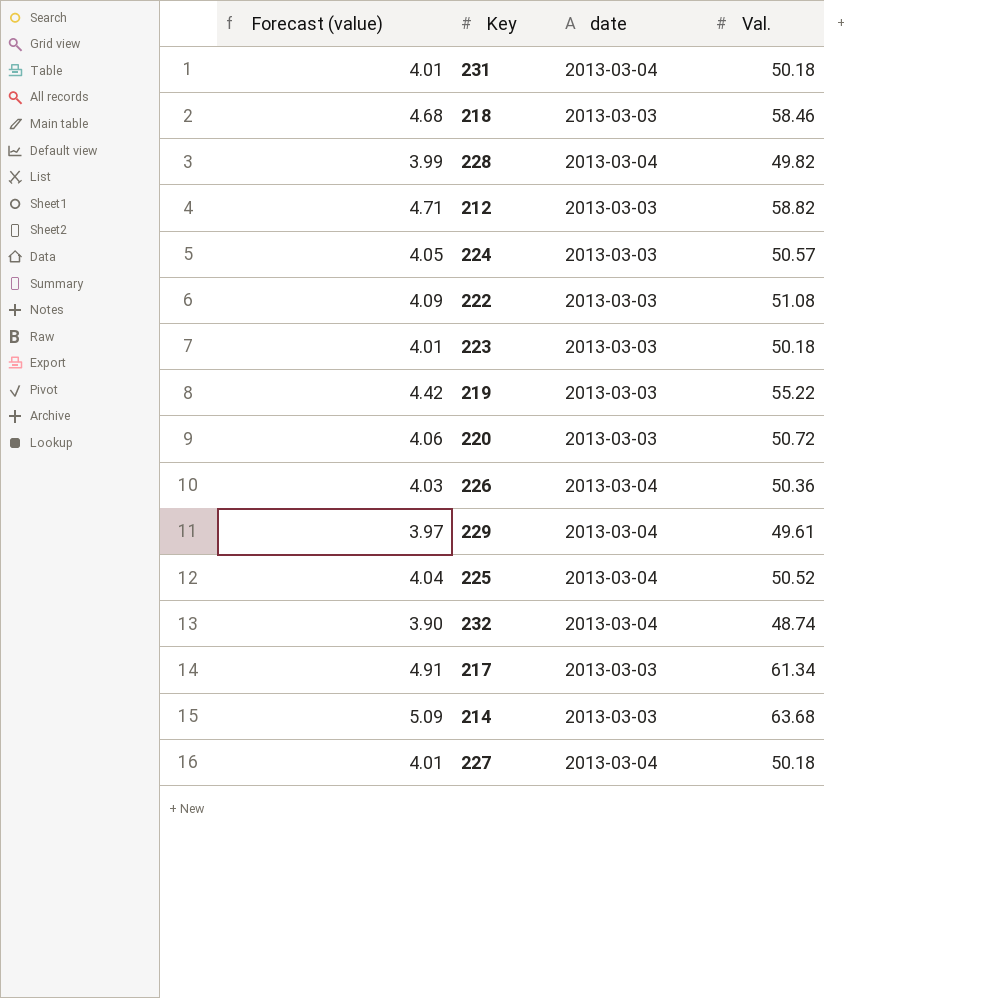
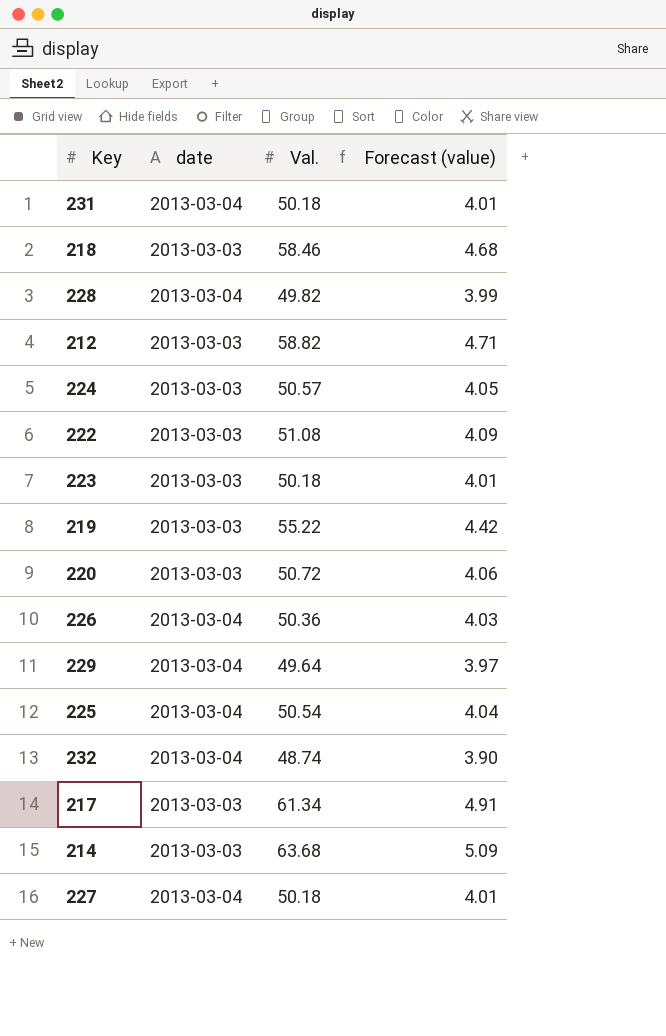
column Forecast (value) | position: 1 -> 4
229 | Val.: 49.61 -> 49.64
225 | Val.: 50.52 -> 50.54

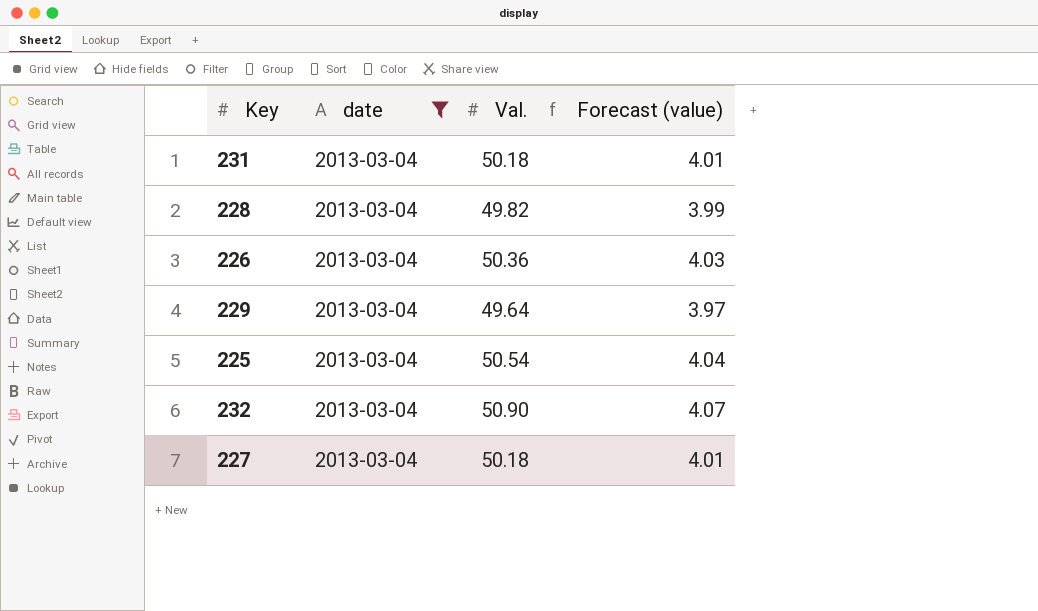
filter: none -> date = 2013-03-04
232 | Val.: 48.74 -> 50.90
232 | Forecast (value): 3.90 -> 4.07

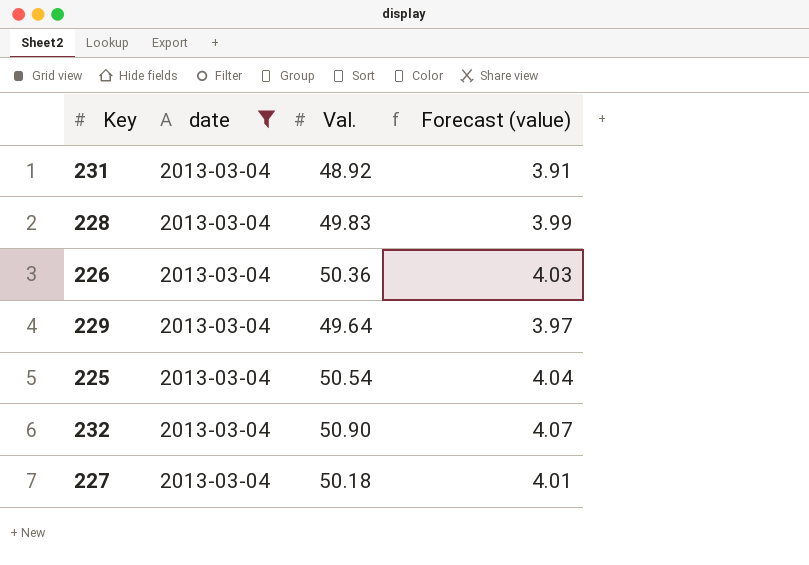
231 | Val.: 50.18 -> 48.92
231 | Forecast (value): 4.01 -> 3.91
228 | Val.: 49.82 -> 49.83

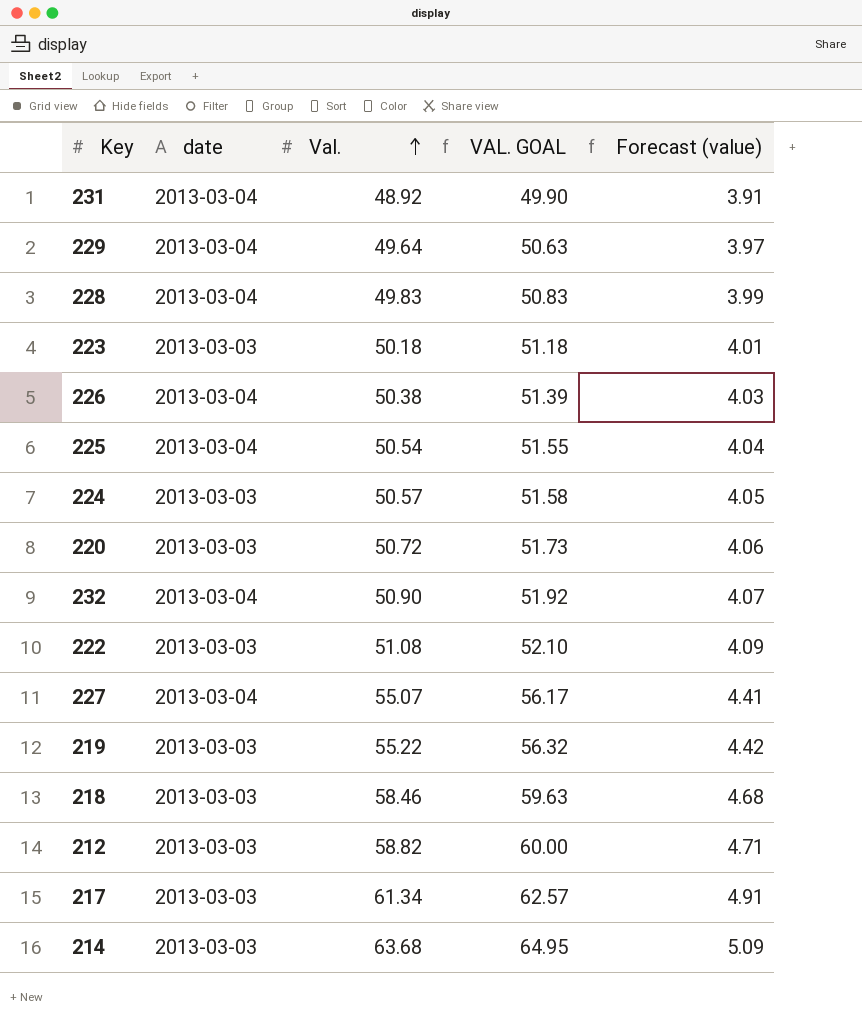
filter: date = 2013-03-04 -> none
row order: none -> Val. ascending
column VAL. GOAL | formula: none -> [Val.] * 1.02
226 | Val.: 50.36 -> 50.38
227 | Val.: 50.18 -> 55.07
227 | Forecast (value): 4.01 -> 4.41

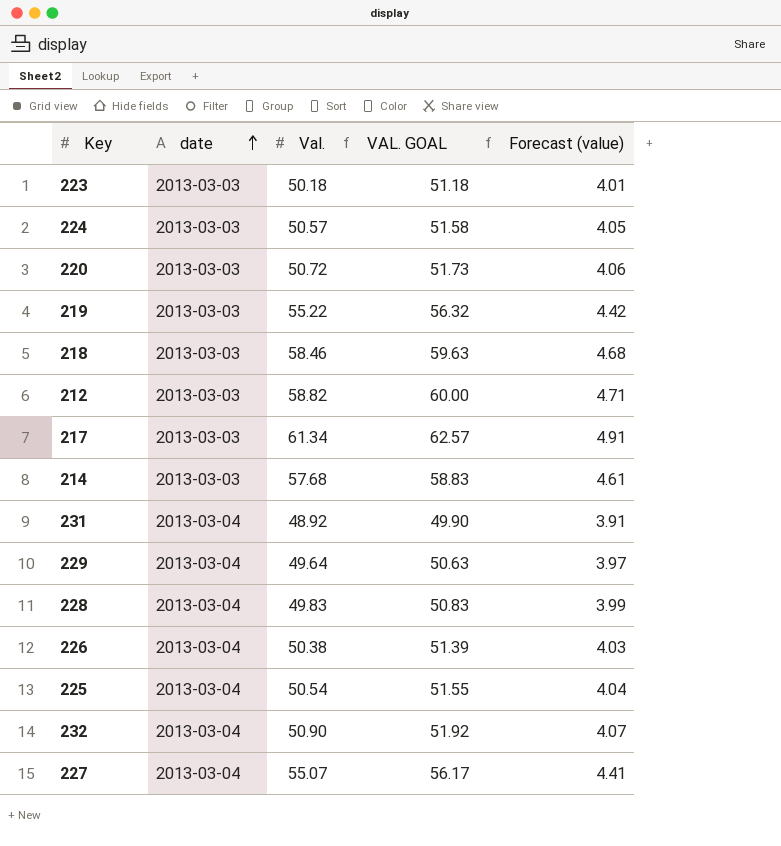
row order: Val. ascending -> date ascending
row 222: 2013-03-03 | 51.08 | 52.10 | 4.09 -> none
214 | Val.: 63.68 -> 57.68
214 | VAL. GOAL: 64.95 -> 58.83
214 | Forecast (value): 5.09 -> 4.61

